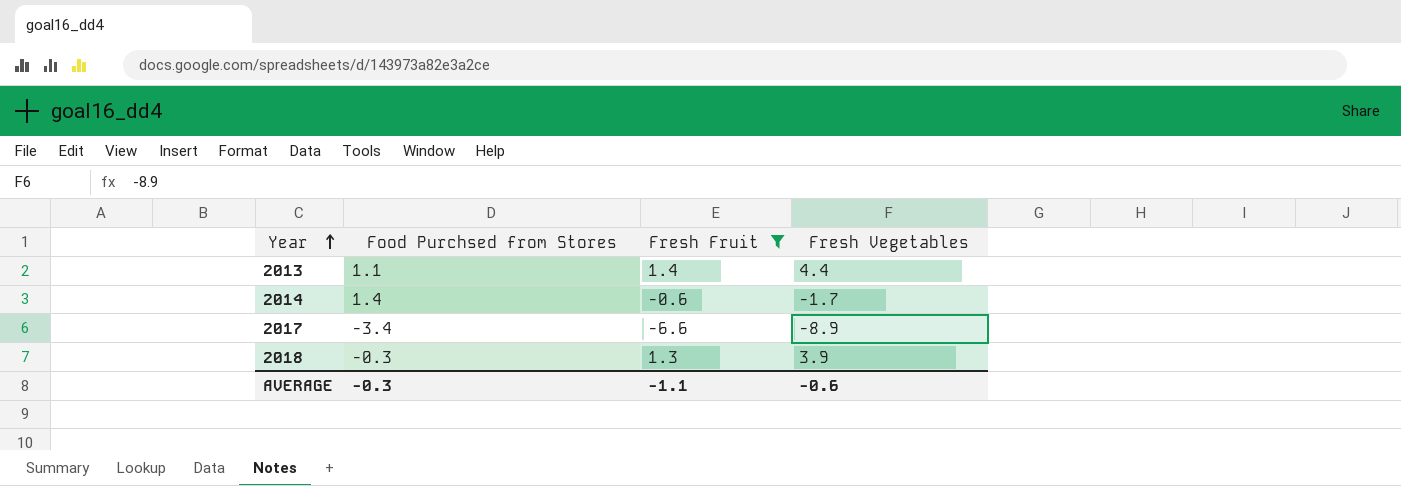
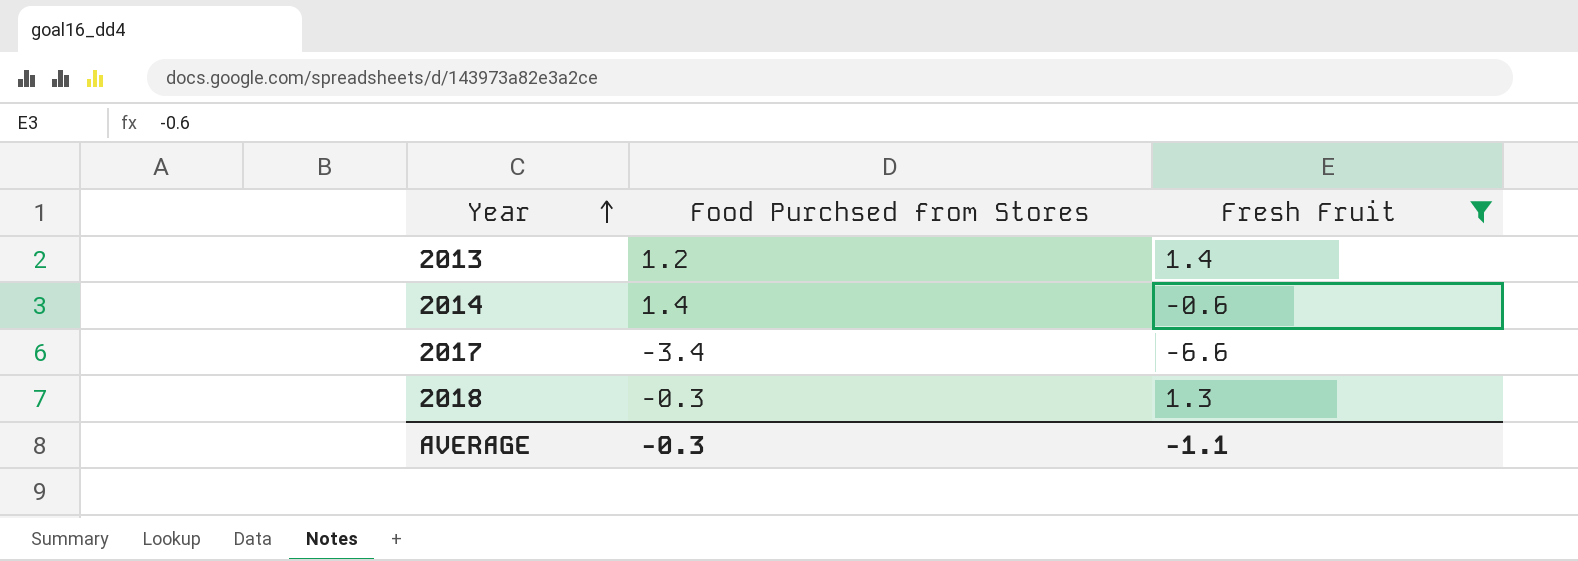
column Fresh Vegetables | position: 4 -> none
2013 | Food Purchsed from Stores: 1.1 -> 1.2

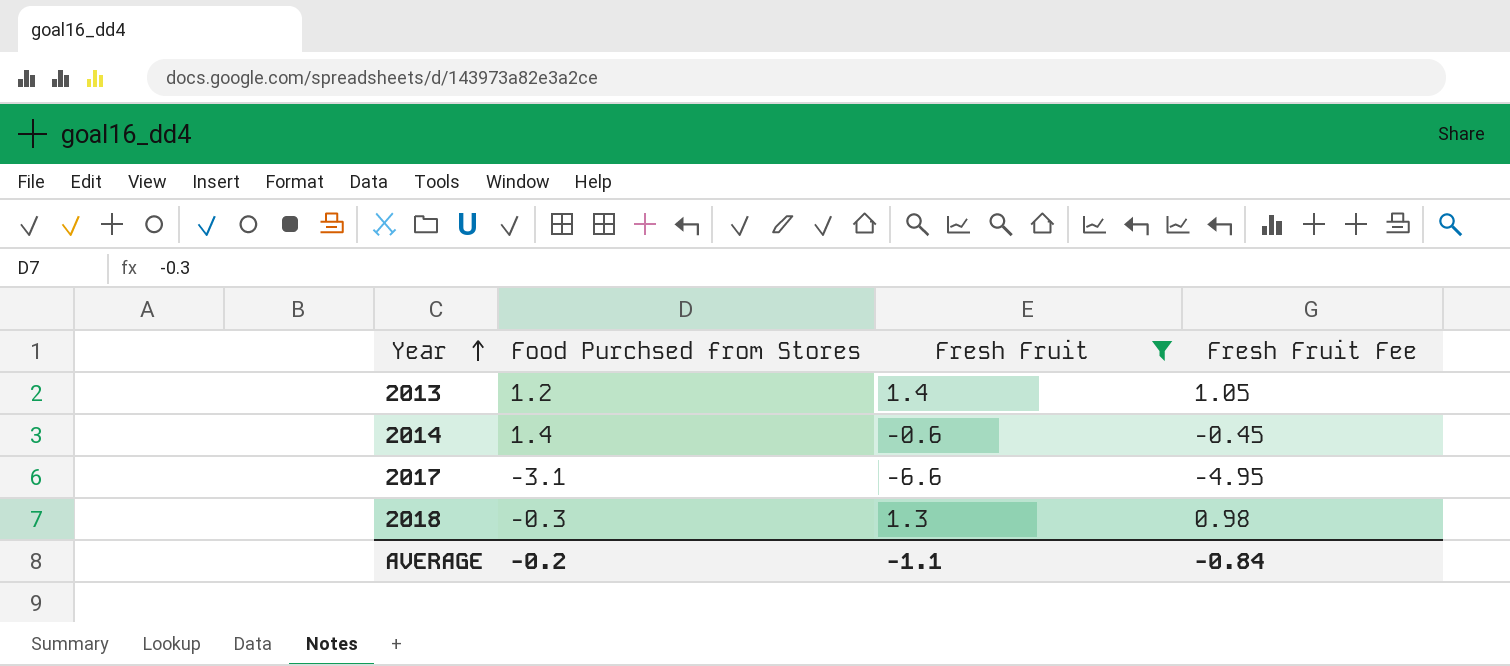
column Fresh Fruit Fee | formula: none -> [Fresh Fruit] * 0.75
2017 | Food Purchsed from Stores: -3.4 -> -3.1
AVERAGE | Food Purchsed from Stores: -0.3 -> -0.2

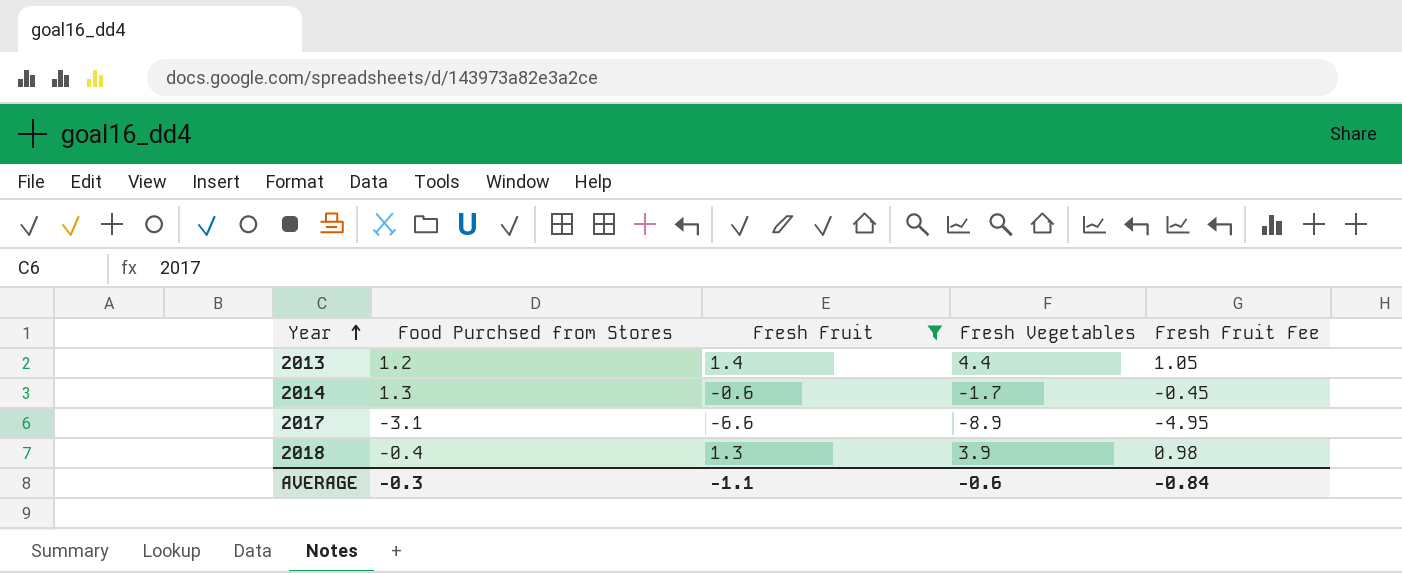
column Fresh Vegetables | position: none -> 4
2014 | Food Purchsed from Stores: 1.4 -> 1.3
2018 | Food Purchsed from Stores: -0.3 -> -0.4
AVERAGE | Food Purchsed from Stores: -0.2 -> -0.3

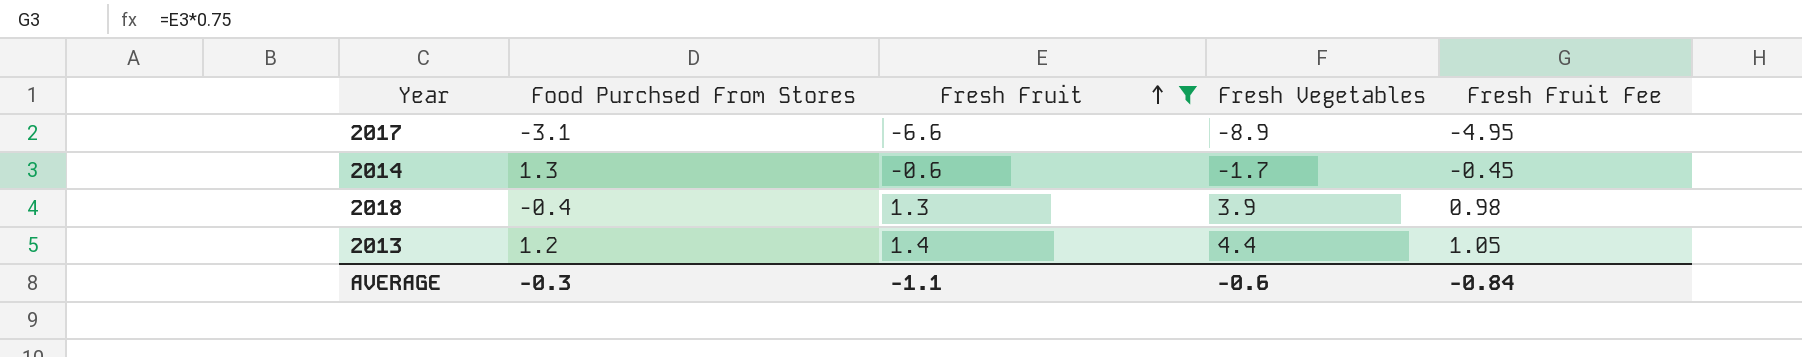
row order: Year ascending -> Fresh Fruit ascending
column name: Food Purchsed from Stores -> Food Purchsed From Stores

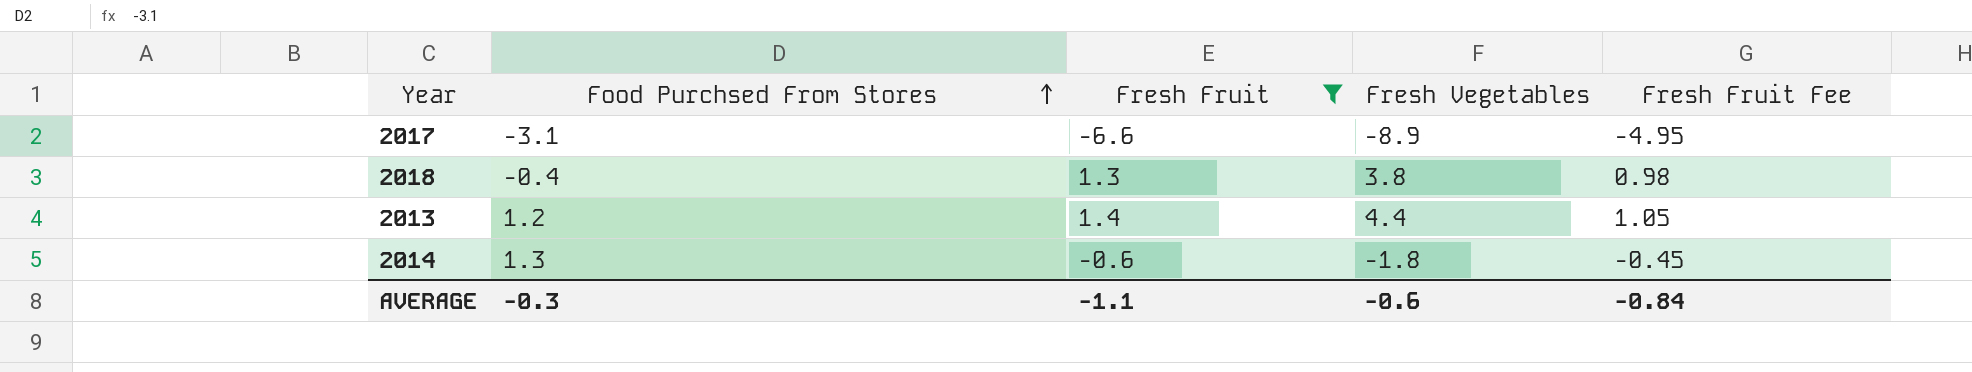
row order: Fresh Fruit ascending -> Food Purchsed From Stores ascending
2018 | Fresh Vegetables: 3.9 -> 3.8
2014 | Fresh Vegetables: -1.7 -> -1.8

